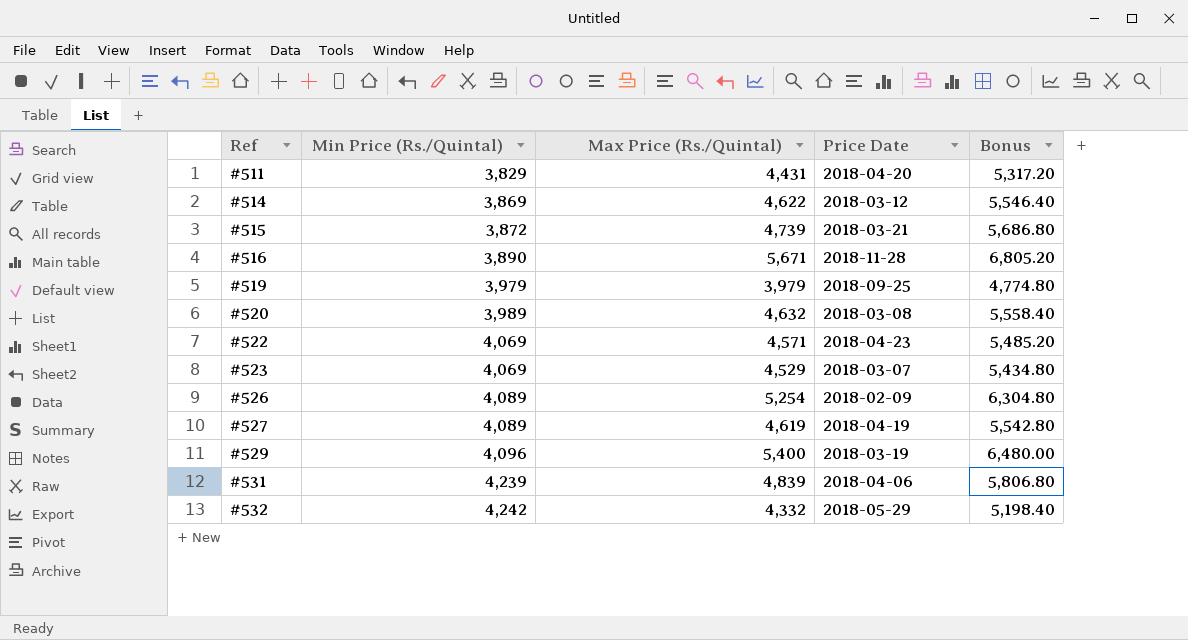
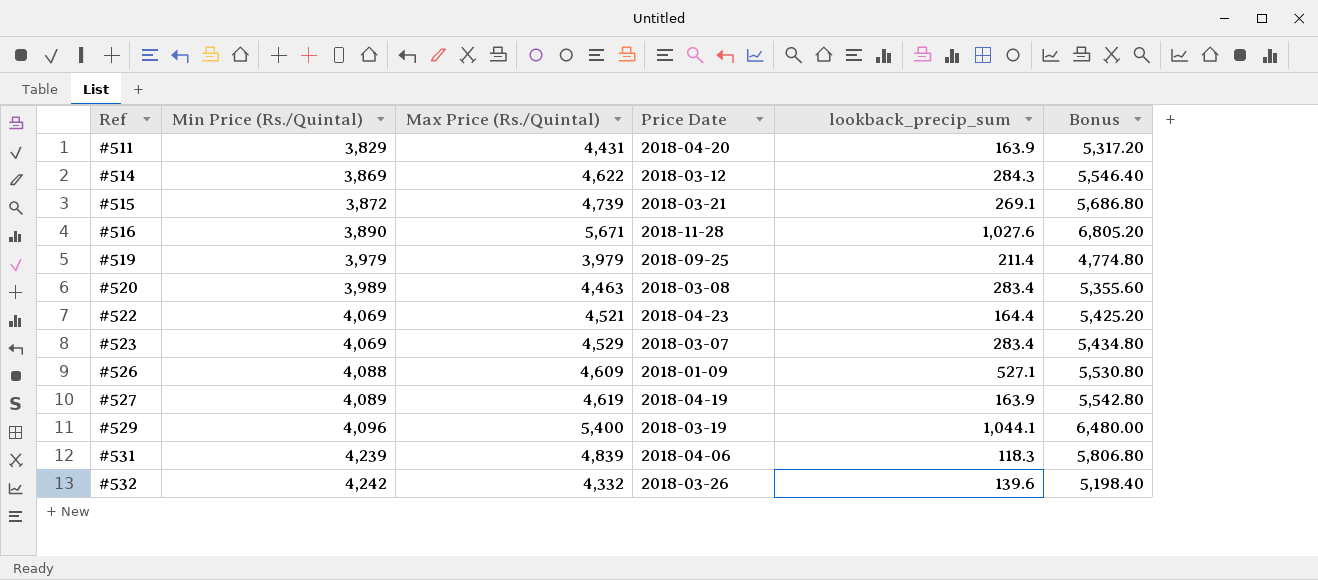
column lookback_precip_sum | position: none -> 5
#520 | Max Price (Rs./Quintal): 4,632 -> 4,463
#520 | Bonus: 5,558.40 -> 5,355.60
#522 | Max Price (Rs./Quintal): 4,571 -> 4,521
#522 | Bonus: 5,485.20 -> 5,425.20
#526 | Min Price (Rs./Quintal): 4,089 -> 4,088
#526 | Max Price (Rs./Quintal): 5,254 -> 4,609
#526 | Price Date: 2018-02-09 -> 2018-01-09
#526 | Bonus: 6,304.80 -> 5,530.80
#532 | Price Date: 2018-05-29 -> 2018-03-26

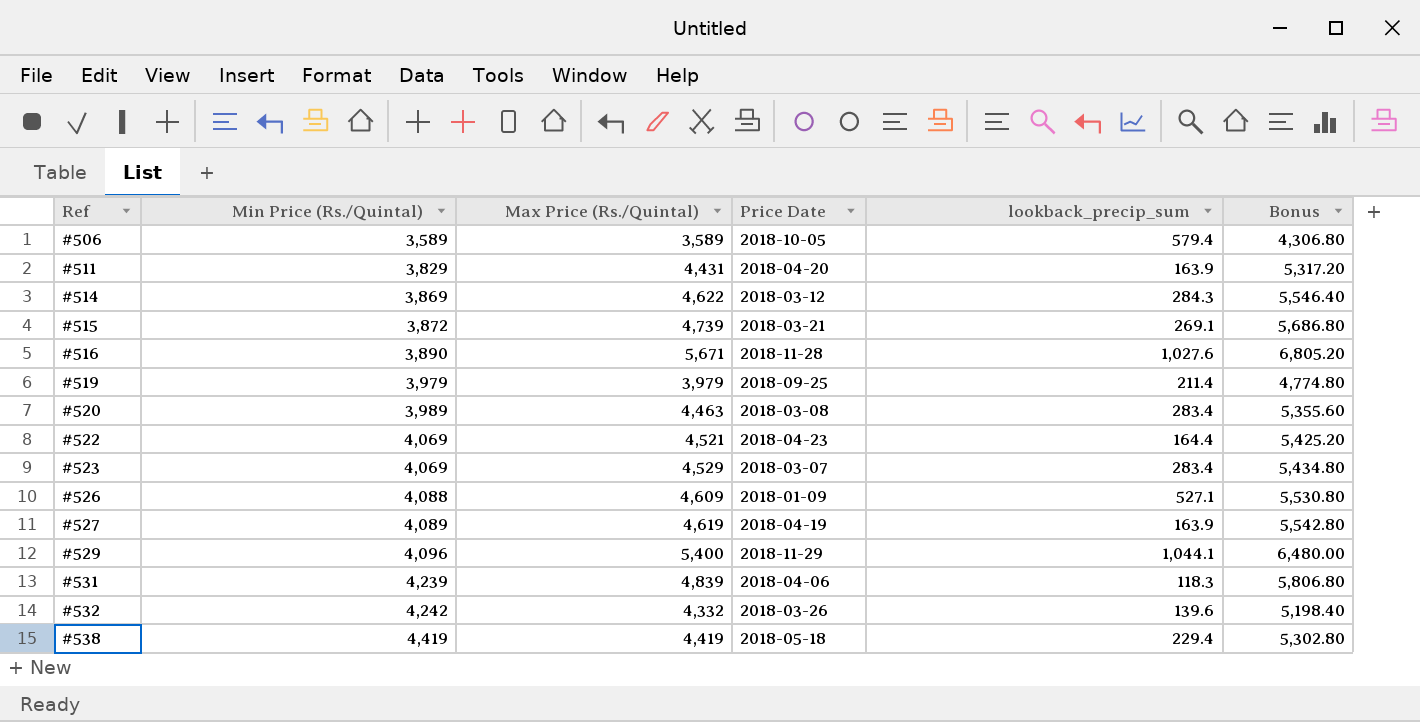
row #506: none -> 3,589 | 3,589 | 2018-10-05 | 579.4 | 4,306.80
#529 | Price Date: 2018-03-19 -> 2018-11-29
row #538: none -> 4,419 | 4,419 | 2018-05-18 | 229.4 | 5,302.80

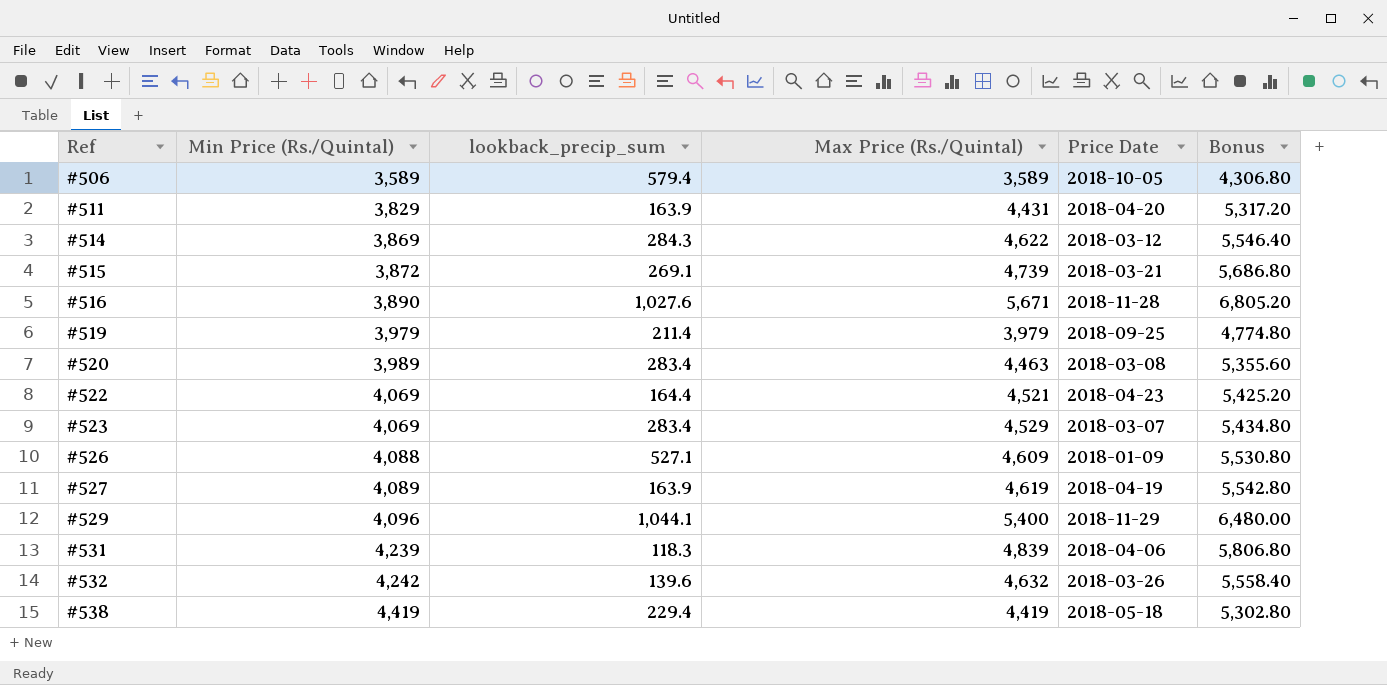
column lookback_precip_sum | position: 5 -> 3
#532 | Max Price (Rs./Quintal): 4,332 -> 4,632
#532 | Bonus: 5,198.40 -> 5,558.40

